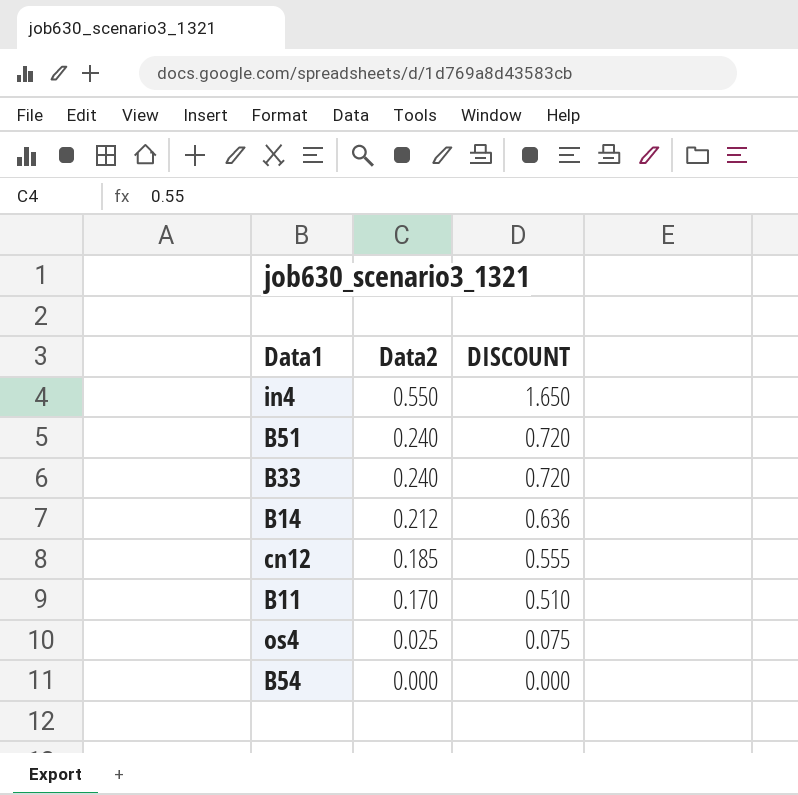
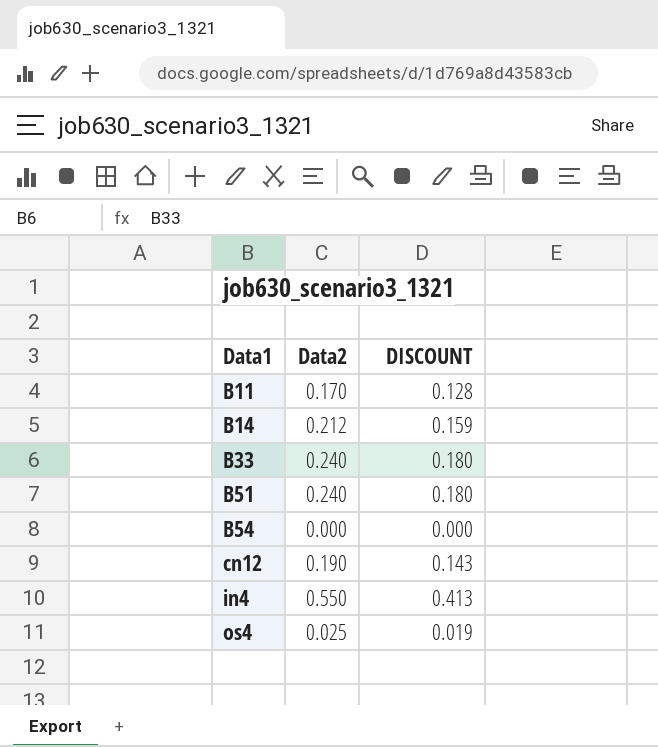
row order: Data2 descending -> Data1 ascending
column DISCOUNT | formula: [Data2] * 3 -> [Data2] * 0.75
cn12 | Data2: 0.185 -> 0.190

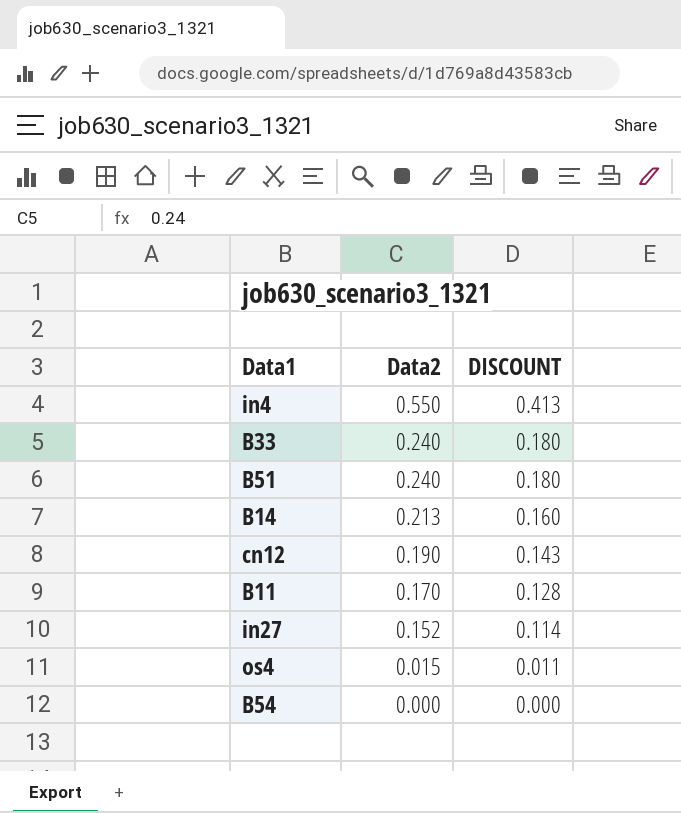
row order: Data1 ascending -> Data2 descending
B14 | Data2: 0.212 -> 0.213
B14 | DISCOUNT: 0.159 -> 0.160
row in27: none -> 0.152 | 0.114
os4 | Data2: 0.025 -> 0.015
os4 | DISCOUNT: 0.019 -> 0.011

